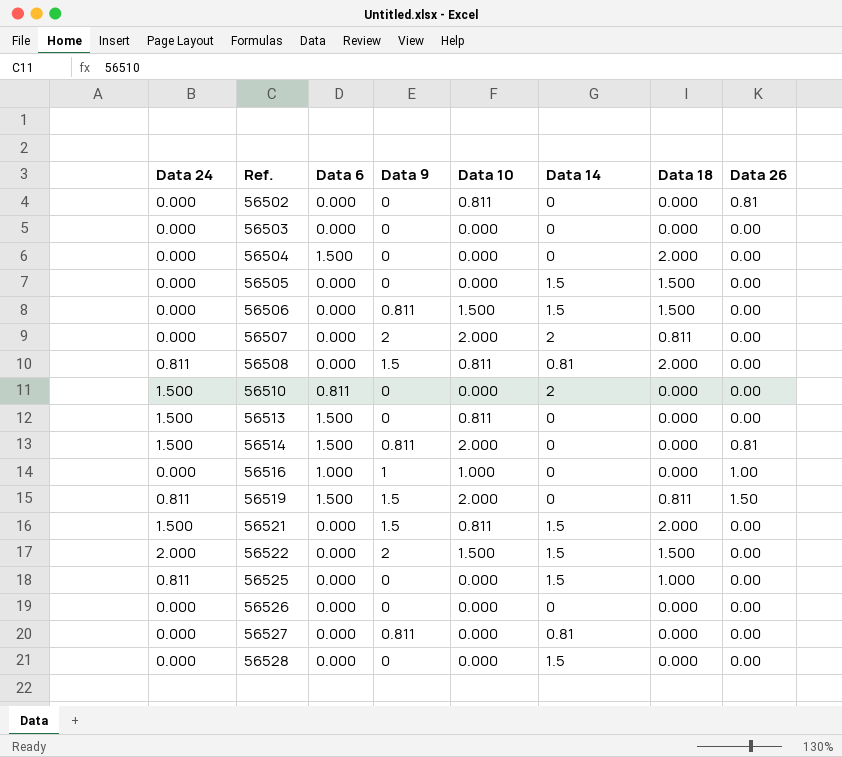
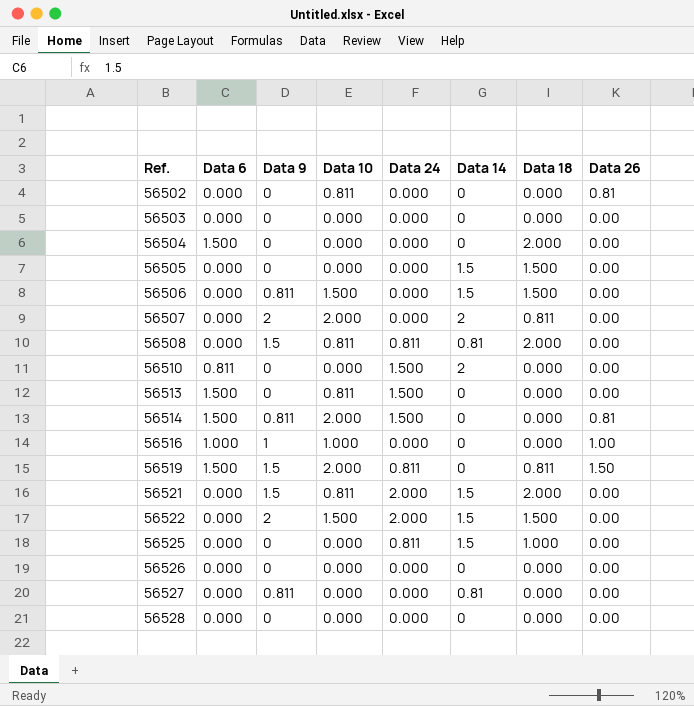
column Data 24 | position: 1 -> 5
56521 | Data 24: 1.500 -> 2.000
56528 | Data 14: 1.5 -> 0

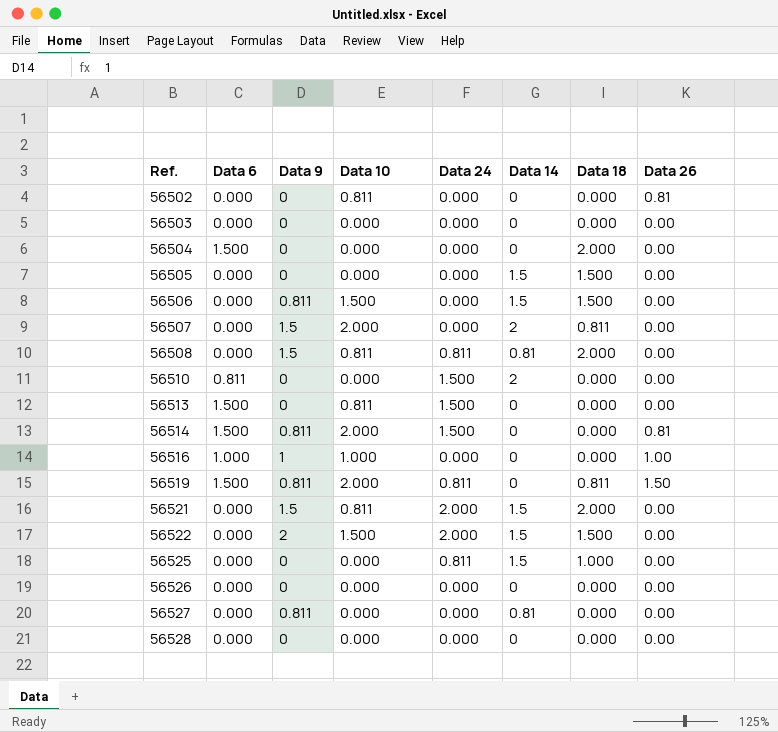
56507 | Data 9: 2 -> 1.5
56519 | Data 9: 1.5 -> 0.811

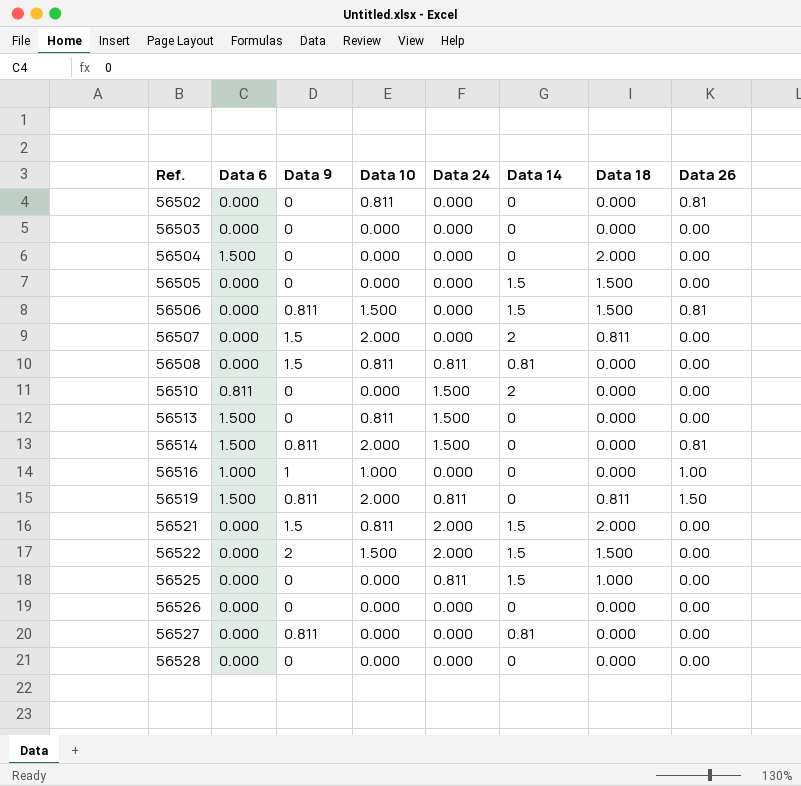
56506 | Data 26: 0.00 -> 0.81
56508 | Data 18: 2.000 -> 0.000

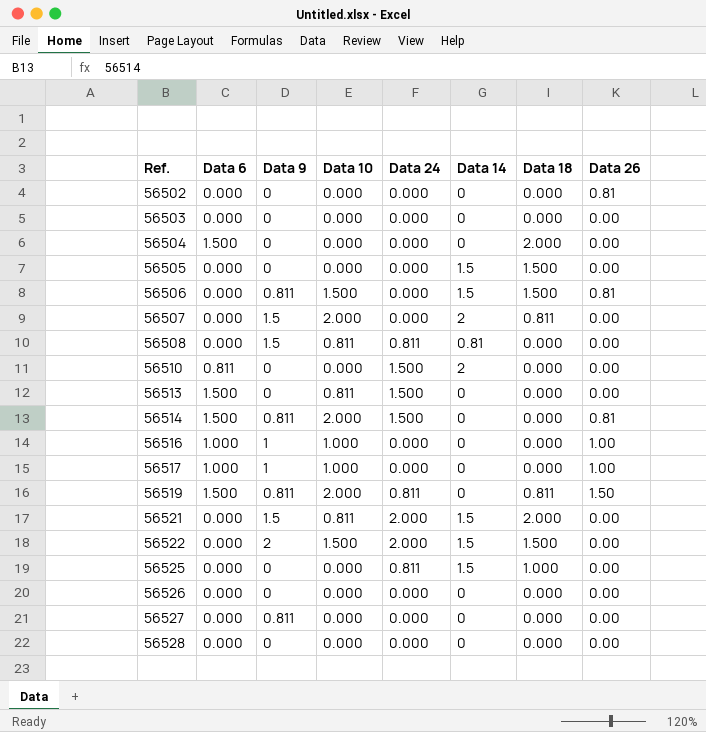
56502 | Data 10: 0.811 -> 0.000
row 56517: none -> 1.000 | 1 | 1.000 | 0.000 | 0 | 0.000 | 1.00
56527 | Data 14: 0.81 -> 0

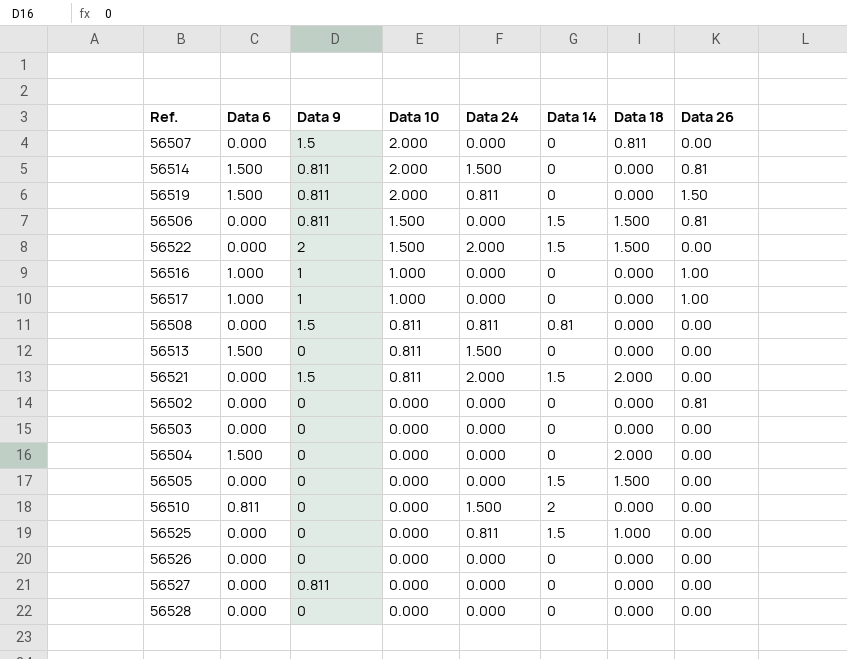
row order: Ref. ascending -> Data 10 descending
56507 | Data 14: 2 -> 0
56519 | Data 18: 0.811 -> 0.000

